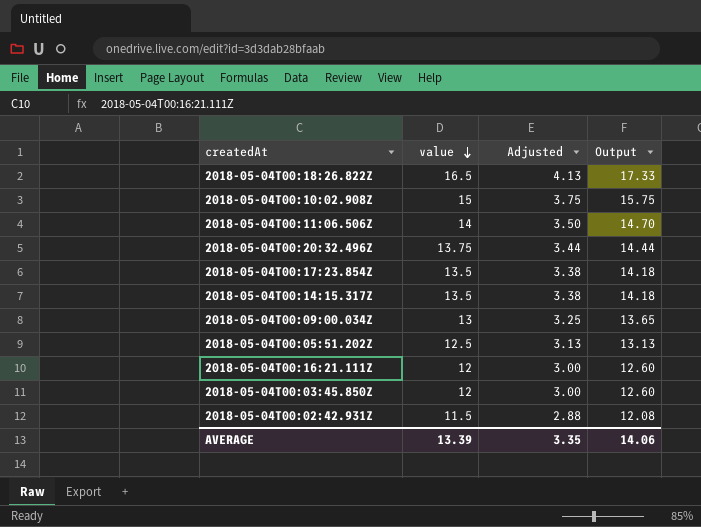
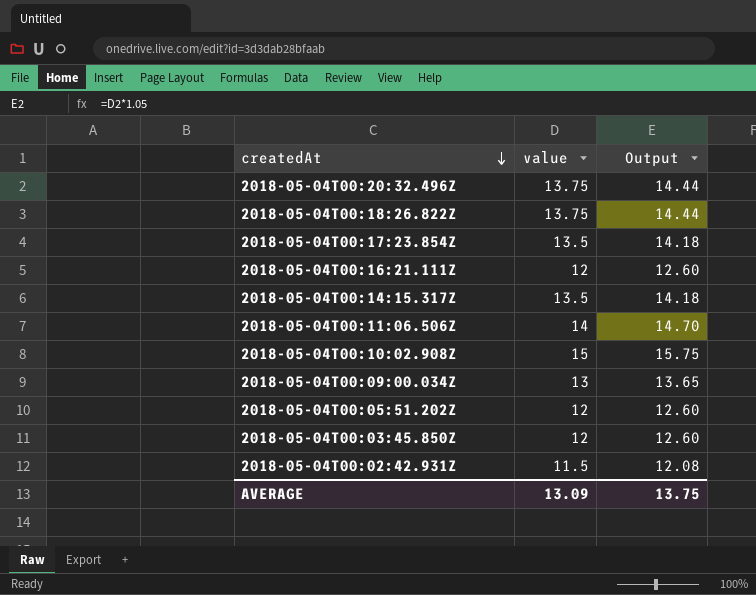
row order: value descending -> createdAt descending
column Adjusted | formula: [value] * 0.25 -> none
2018-05-04T00:18:26.822Z | value: 16.5 -> 13.75
2018-05-04T00:18:26.822Z | Output: 17.33 -> 14.44
2018-05-04T00:05:51.202Z | value: 12.5 -> 12
2018-05-04T00:05:51.202Z | Output: 13.13 -> 12.60
AVERAGE | value: 13.39 -> 13.09
AVERAGE | Output: 14.06 -> 13.75

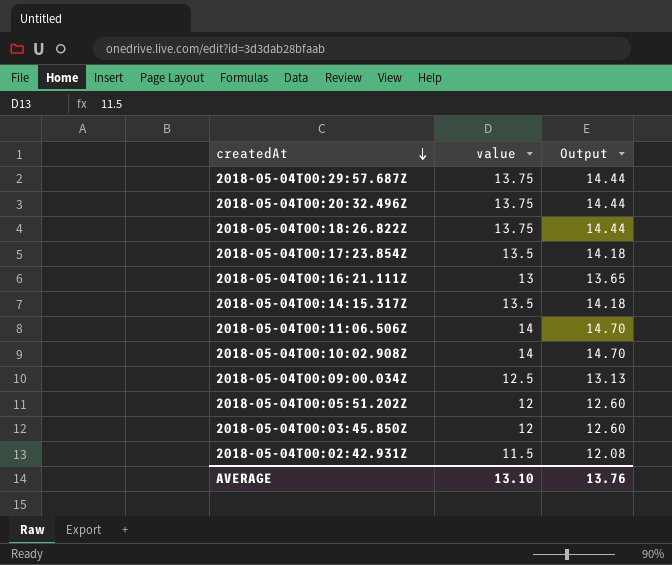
row 2018-05-04T00:29:57.687Z: none -> 13.75 | 14.44
2018-05-04T00:16:21.111Z | value: 12 -> 13
2018-05-04T00:16:21.111Z | Output: 12.60 -> 13.65
2018-05-04T00:10:02.908Z | value: 15 -> 14
2018-05-04T00:10:02.908Z | Output: 15.75 -> 14.70
2018-05-04T00:09:00.034Z | value: 13 -> 12.5
2018-05-04T00:09:00.034Z | Output: 13.65 -> 13.13
AVERAGE | value: 13.09 -> 13.10
AVERAGE | Output: 13.75 -> 13.76

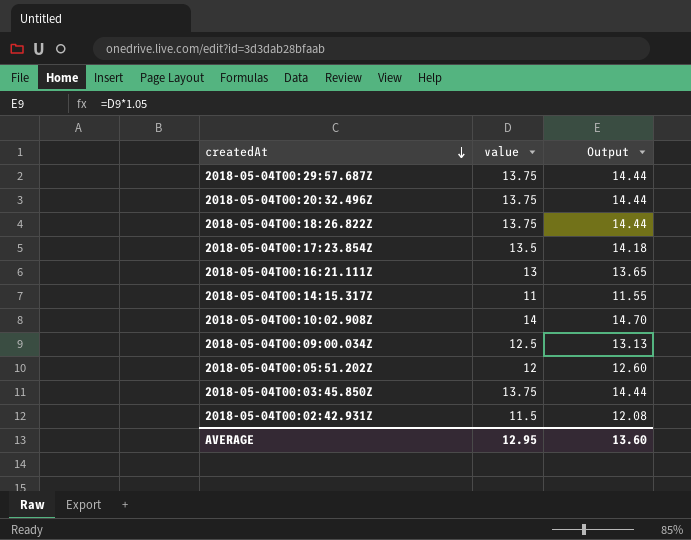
row 2018-05-04T00:11:06.506Z: 14 | 14.70 -> none
2018-05-04T00:14:15.317Z | value: 13.5 -> 11
2018-05-04T00:14:15.317Z | Output: 14.18 -> 11.55
2018-05-04T00:03:45.850Z | value: 12 -> 13.75
2018-05-04T00:03:45.850Z | Output: 12.60 -> 14.44
AVERAGE | value: 13.10 -> 12.95
AVERAGE | Output: 13.76 -> 13.60

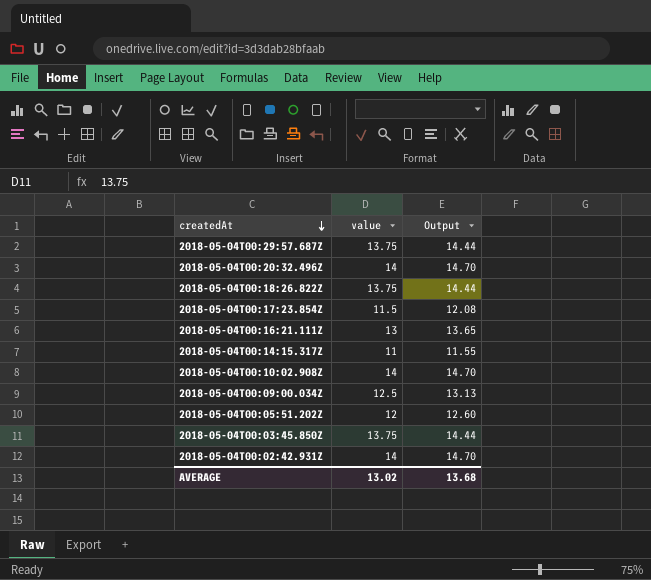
2018-05-04T00:20:32.496Z | value: 13.75 -> 14
2018-05-04T00:20:32.496Z | Output: 14.44 -> 14.70
2018-05-04T00:17:23.854Z | value: 13.5 -> 11.5
2018-05-04T00:17:23.854Z | Output: 14.18 -> 12.08
2018-05-04T00:02:42.931Z | value: 11.5 -> 14
2018-05-04T00:02:42.931Z | Output: 12.08 -> 14.70
AVERAGE | value: 12.95 -> 13.02
AVERAGE | Output: 13.60 -> 13.68

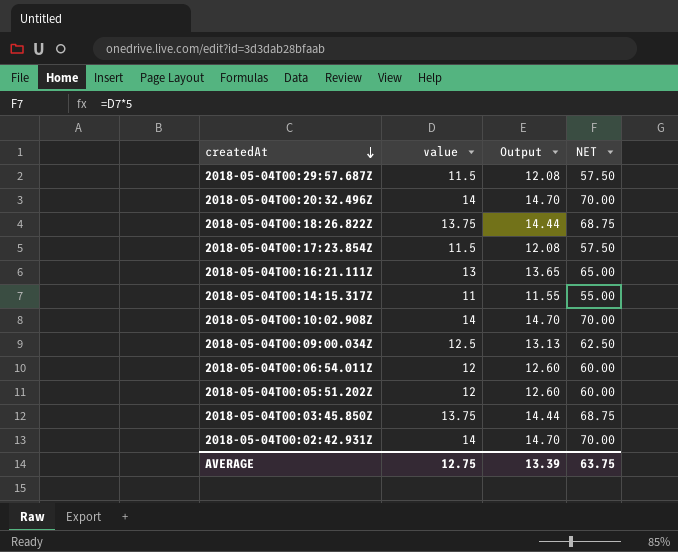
column NET | formula: none -> [value] * 5
2018-05-04T00:29:57.687Z | value: 13.75 -> 11.5
2018-05-04T00:29:57.687Z | Output: 14.44 -> 12.08
row 2018-05-04T00:06:54.011Z: none -> 12 | 12.60 | 60.00
AVERAGE | value: 13.02 -> 12.75
AVERAGE | Output: 13.68 -> 13.39

